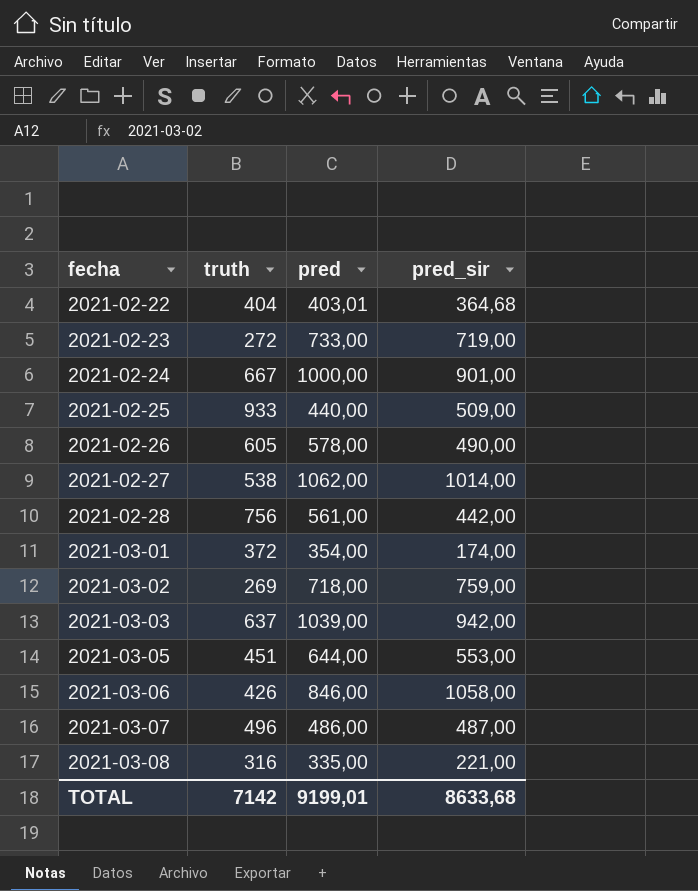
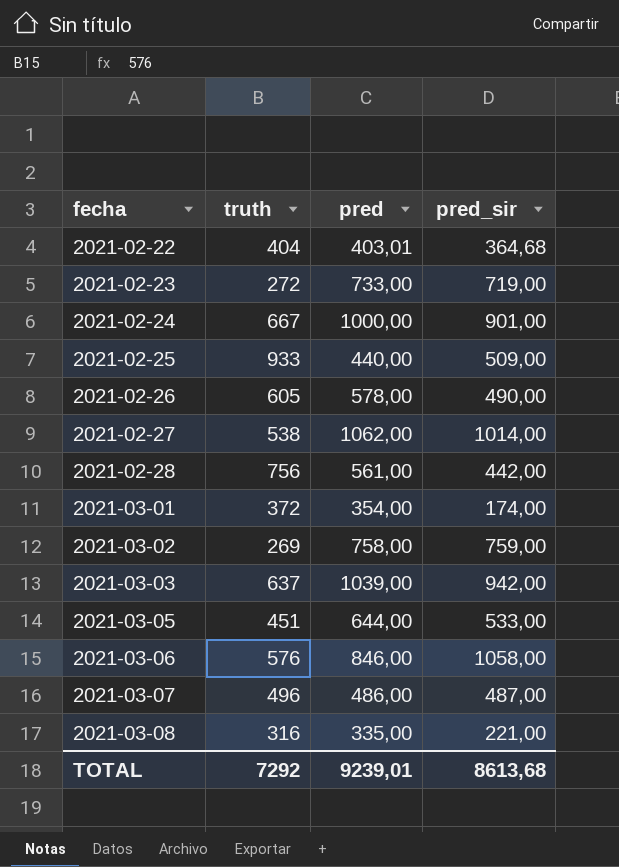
2021-03-02 | pred: 718,00 -> 758,00
2021-03-05 | pred_sir: 553,00 -> 533,00
2021-03-06 | truth: 426 -> 576
TOTAL | truth: 7142 -> 7292
TOTAL | pred: 9199,01 -> 9239,01
TOTAL | pred_sir: 8633,68 -> 8613,68

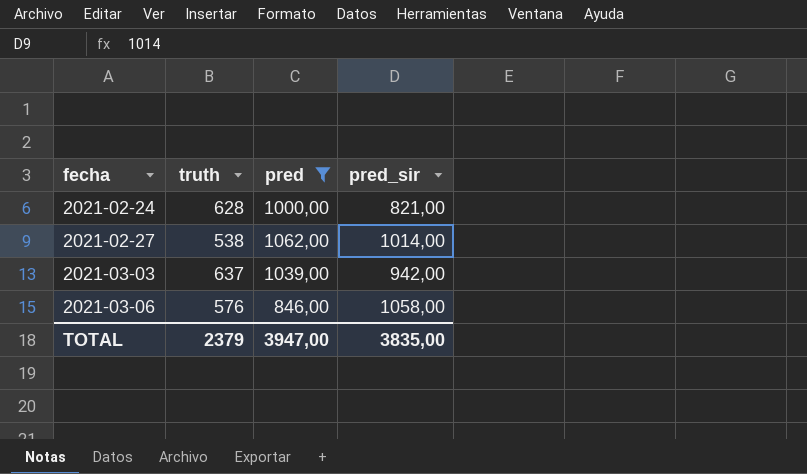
filter: none -> pred >= 846,00
2021-02-24 | truth: 667 -> 628
2021-02-24 | pred_sir: 901,00 -> 821,00
TOTAL | truth: 7292 -> 2379
TOTAL | pred: 9239,01 -> 3947,00
TOTAL | pred_sir: 8613,68 -> 3835,00

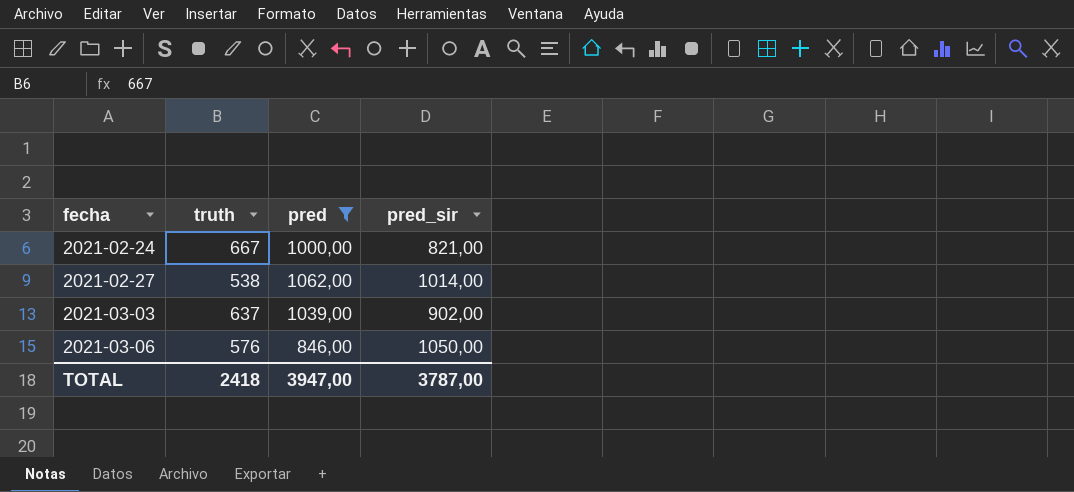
2021-02-24 | truth: 628 -> 667
2021-03-03 | pred_sir: 942,00 -> 902,00
2021-03-06 | pred_sir: 1058,00 -> 1050,00
TOTAL | truth: 2379 -> 2418
TOTAL | pred_sir: 3835,00 -> 3787,00

